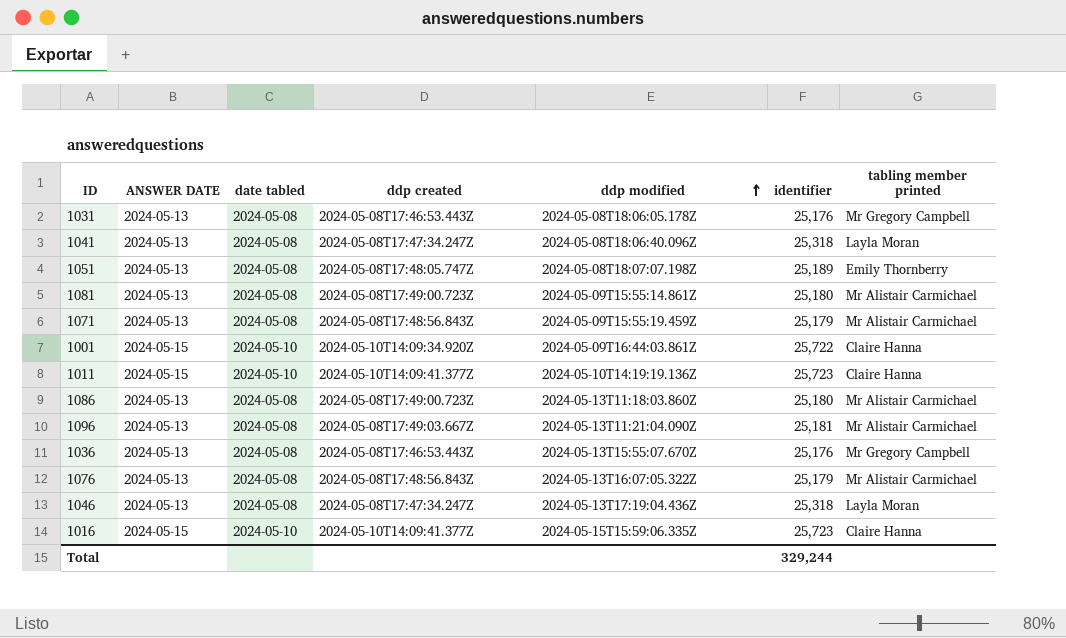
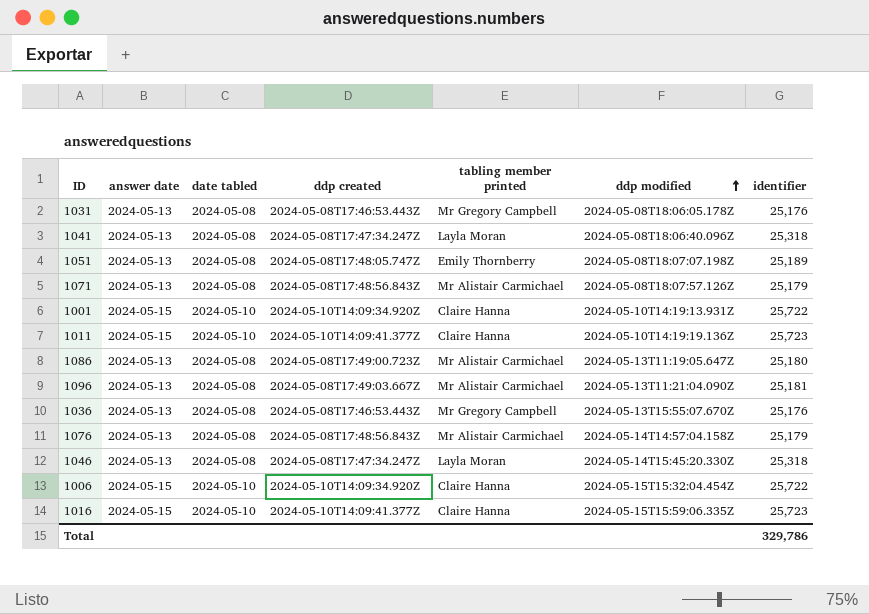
column name: ANSWER DATE -> answer date
column tabling member printed | position: 7 -> 5
row 1081: 2024-05-13 | 2024-05-08 | 2024-05-08T17:49:00.723Z | 2024-05-09T15:55:14.861Z | 25,180 | Mr Alistair Carmichael -> none
1071 | ddp modified: 2024-05-09T15:55:19.459Z -> 2024-05-08T18:07:57.126Z
1001 | ddp modified: 2024-05-09T16:44:03.861Z -> 2024-05-10T14:19:13.931Z
1086 | ddp modified: 2024-05-13T11:18:03.860Z -> 2024-05-13T11:19:05.647Z
1076 | ddp modified: 2024-05-13T16:07:05.322Z -> 2024-05-14T14:57:04.158Z
1046 | ddp modified: 2024-05-13T17:19:04.436Z -> 2024-05-14T15:45:20.330Z
row 1006: none -> 2024-05-15 | 2024-05-10 | 2024-05-10T14:09:34.920Z | Claire Hanna | 2024-05-15T15:32:04.454Z | 25,722
Total | identifier: 329,244 -> 329,786

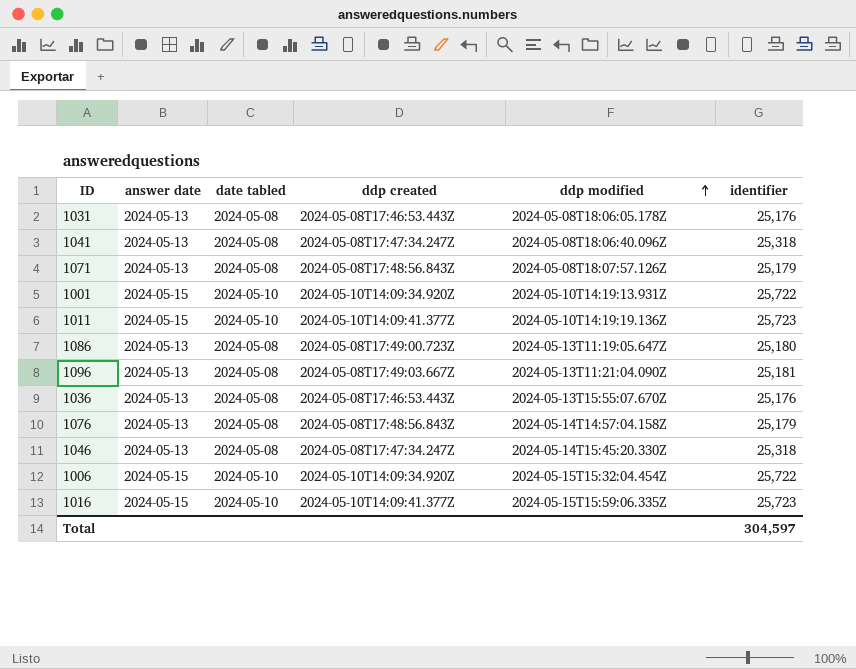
column tabling member printed | position: 5 -> none
row 1051: 2024-05-13 | 2024-05-08 | 2024-05-08T17:48:05.747Z | Emily Thornberry | 2024-05-08T18:07:07.198Z | 25,189 -> none
Total | identifier: 329,786 -> 304,597

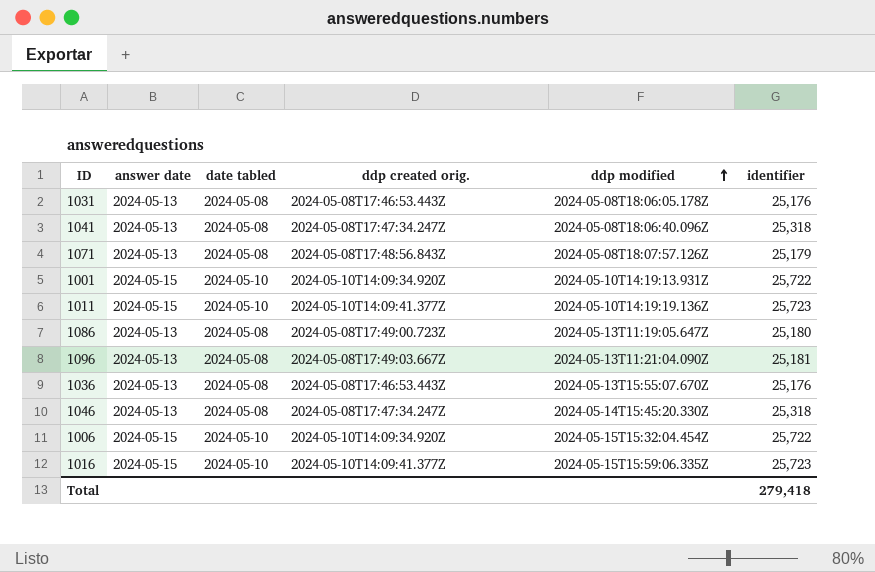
column name: ddp created -> ddp created orig.
row 1076: 2024-05-13 | 2024-05-08 | 2024-05-08T17:48:56.843Z | 2024-05-14T14:57:04.158Z | 25,179 -> none
Total | identifier: 304,597 -> 279,418

